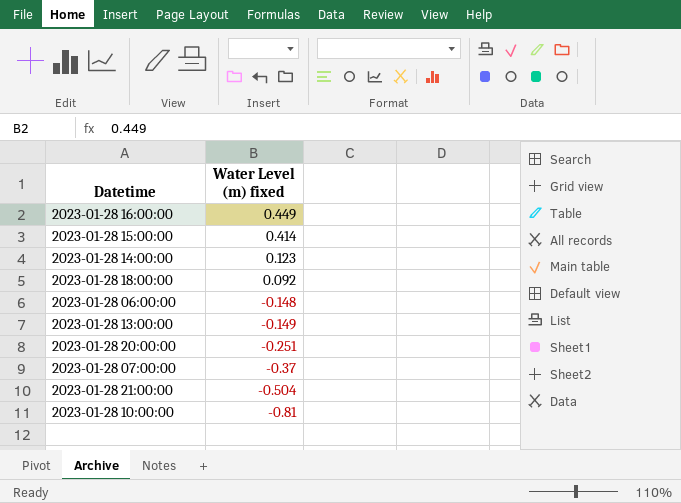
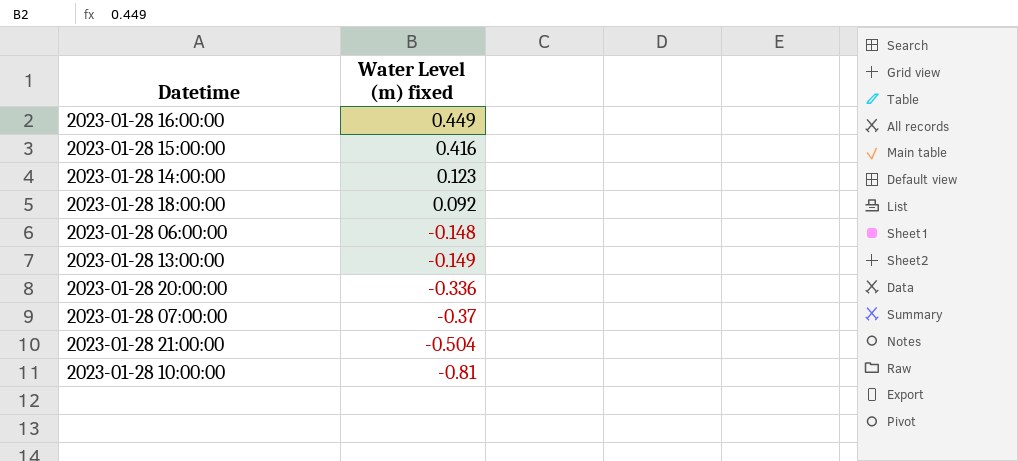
2023-01-28 15:00:00 | Water Level (m) fixed: 0.414 -> 0.416
2023-01-28 20:00:00 | Water Level (m) fixed: -0.251 -> -0.336

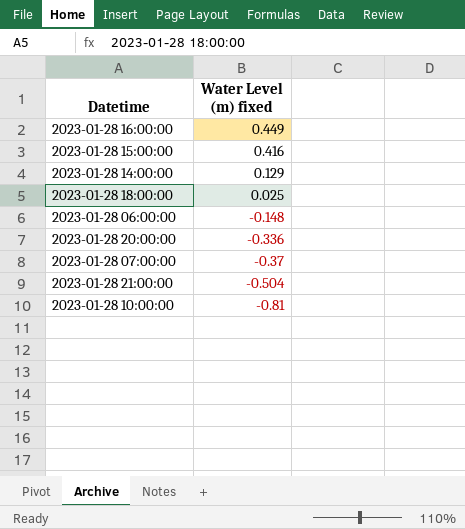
row 2023-01-28 13:00:00: -0.149 -> none
2023-01-28 14:00:00 | Water Level (m) fixed: 0.123 -> 0.129
2023-01-28 18:00:00 | Water Level (m) fixed: 0.092 -> 0.025

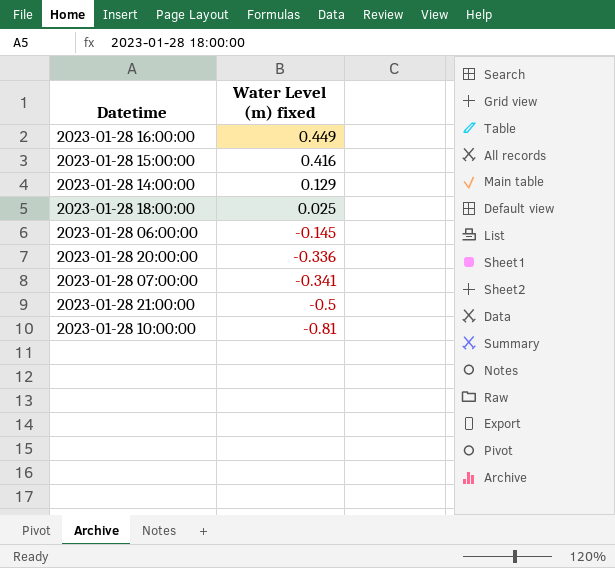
2023-01-28 06:00:00 | Water Level (m) fixed: -0.148 -> -0.145
2023-01-28 07:00:00 | Water Level (m) fixed: -0.37 -> -0.341
2023-01-28 21:00:00 | Water Level (m) fixed: -0.504 -> -0.5

